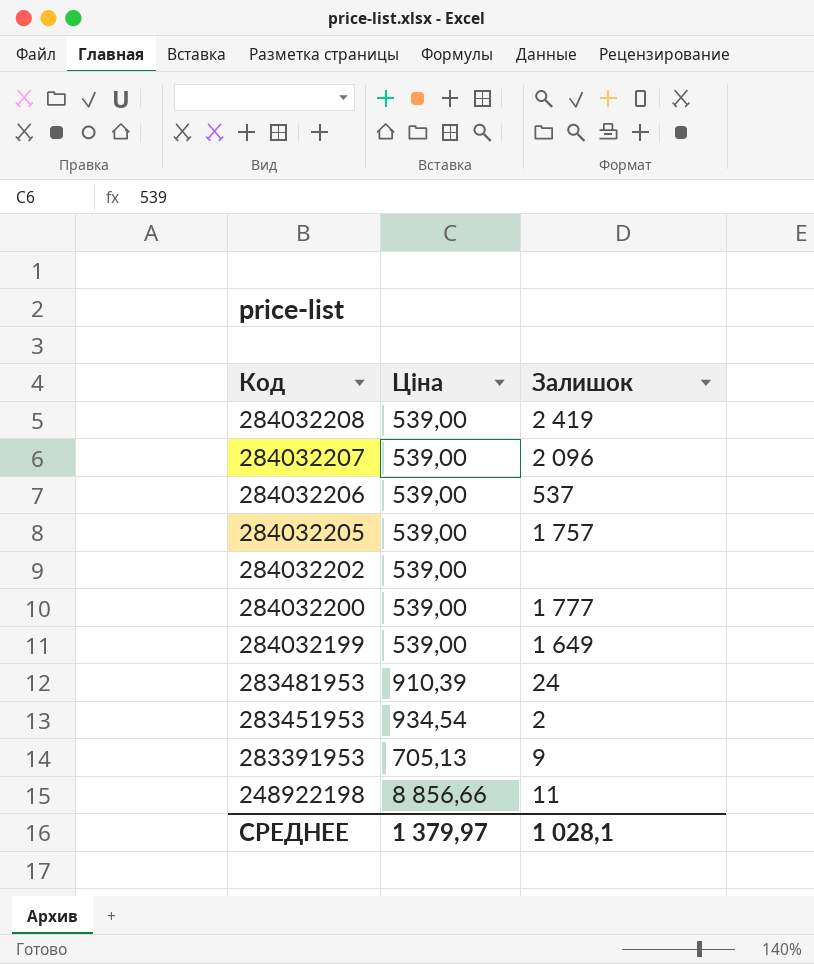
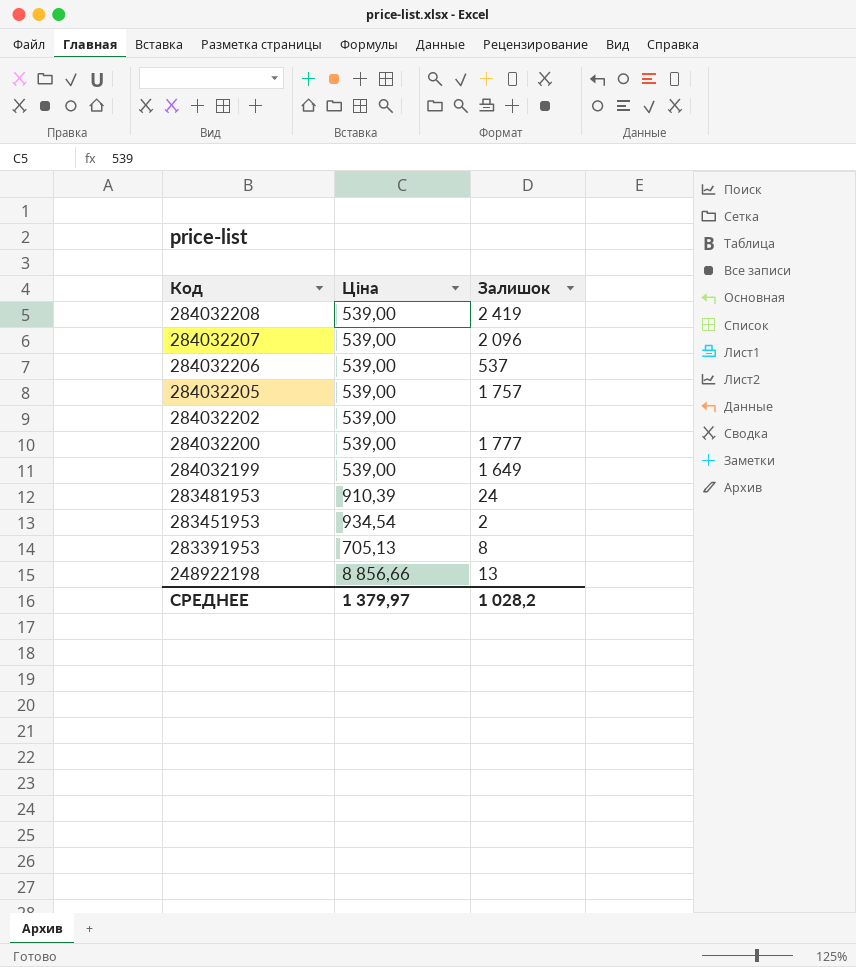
283391953 | Залишок: 9 -> 8
248922198 | Залишок: 11 -> 13
СРЕДНЕЕ | Залишок: 1 028,1 -> 1 028,2

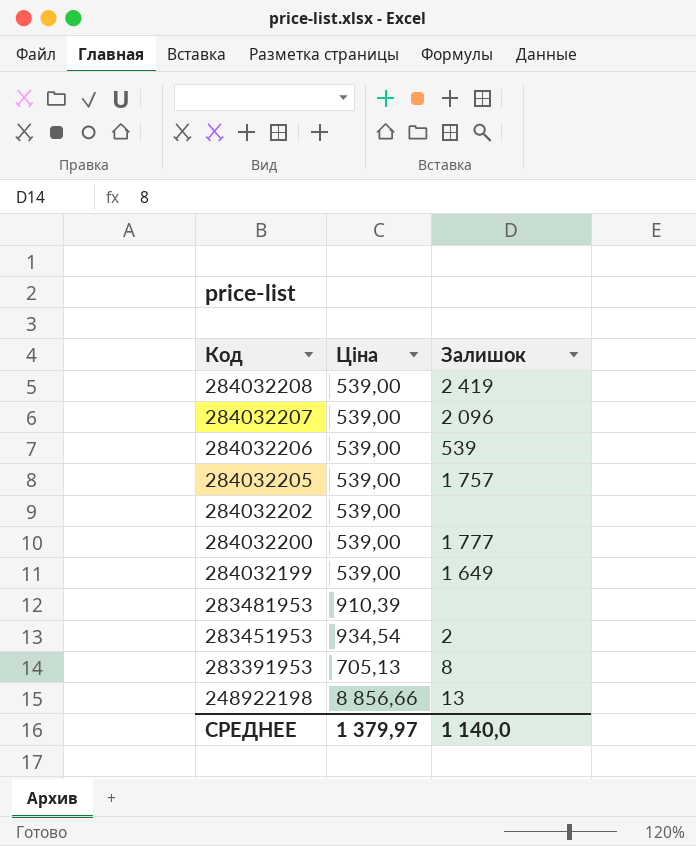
284032206 | Залишок: 537 -> 539
283481953 | Залишок: 24 -> none
СРЕДНЕЕ | Залишок: 1 028,2 -> 1 140,0

